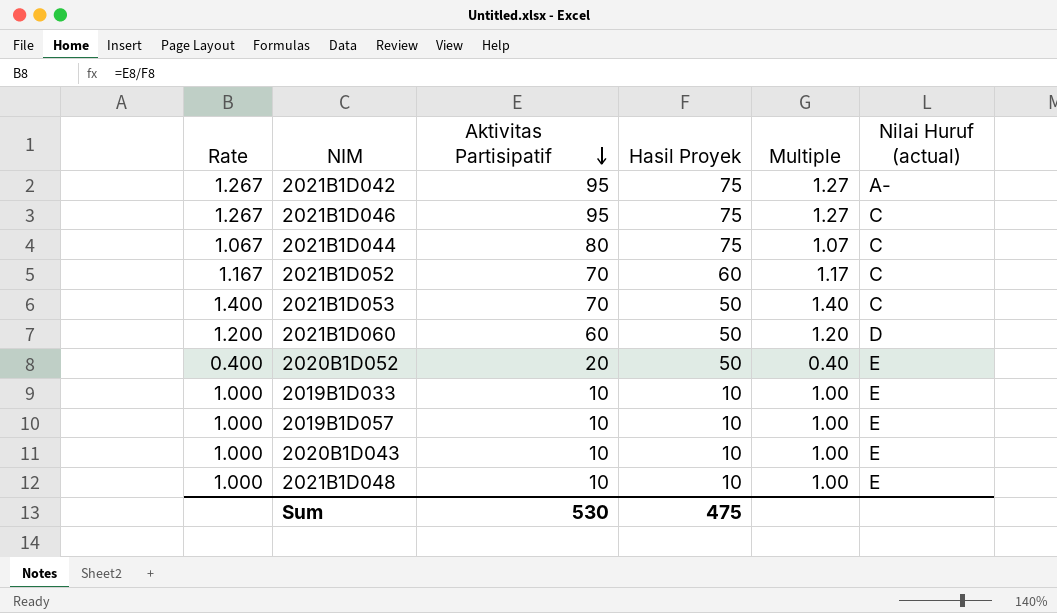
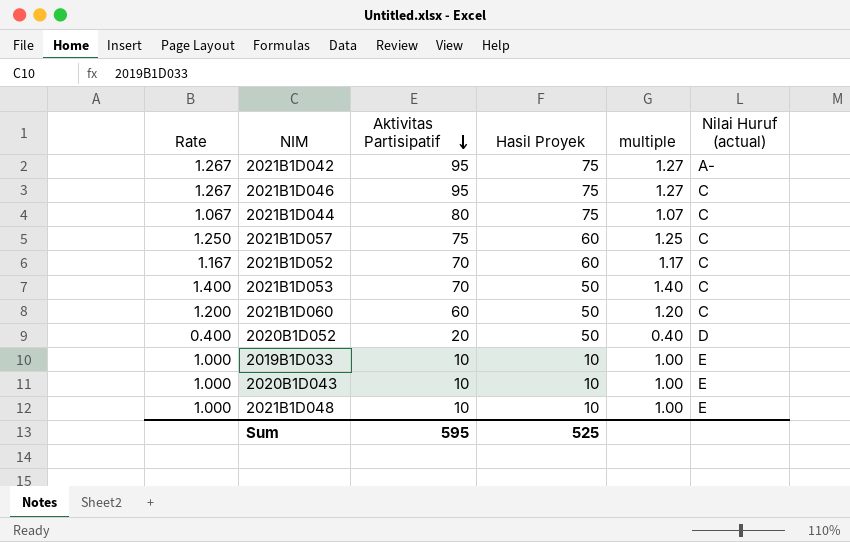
column name: Multiple -> multiple
row 2019B1D057: 1.000 | 10 | 10 | 1.00 | E -> none
row 2021B1D057: none -> 1.250 | 75 | 60 | 1.25 | C
2021B1D060 | Nilai Huruf (actual): D -> C
2020B1D052 | Nilai Huruf (actual): E -> D
Sum | Aktivitas Partisipatif: 530 -> 595
Sum | Hasil Proyek: 475 -> 525

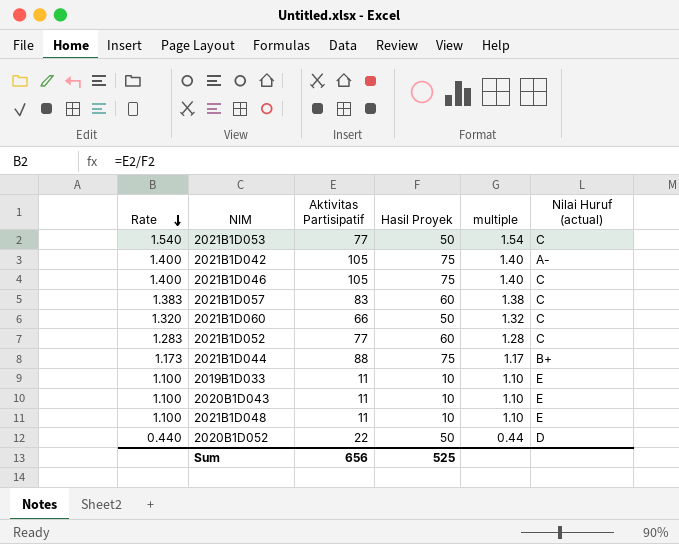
row order: Aktivitas Partisipatif descending -> Rate descending
2021B1D053 | Rate: 1.400 -> 1.540
2021B1D053 | Aktivitas Partisipatif: 70 -> 77
2021B1D053 | multiple: 1.40 -> 1.54
2021B1D042 | Rate: 1.267 -> 1.400
2021B1D042 | Aktivitas Partisipatif: 95 -> 105
2021B1D042 | multiple: 1.27 -> 1.40
2021B1D046 | Rate: 1.267 -> 1.400
2021B1D046 | Aktivitas Partisipatif: 95 -> 105
2021B1D046 | multiple: 1.27 -> 1.40
2021B1D057 | Rate: 1.250 -> 1.383
2021B1D057 | Aktivitas Partisipatif: 75 -> 83
2021B1D057 | multiple: 1.25 -> 1.38
2021B1D060 | Rate: 1.200 -> 1.320
2021B1D060 | Aktivitas Partisipatif: 60 -> 66
2021B1D060 | multiple: 1.20 -> 1.32
2021B1D052 | Rate: 1.167 -> 1.283
2021B1D052 | Aktivitas Partisipatif: 70 -> 77
2021B1D052 | multiple: 1.17 -> 1.28
2021B1D044 | Rate: 1.067 -> 1.173
2021B1D044 | Aktivitas Partisipatif: 80 -> 88
2021B1D044 | multiple: 1.07 -> 1.17
2021B1D044 | Nilai Huruf (actual): C -> B+
2019B1D033 | Rate: 1.000 -> 1.100
2019B1D033 | Aktivitas Partisipatif: 10 -> 11
2019B1D033 | multiple: 1.00 -> 1.10
2020B1D043 | Rate: 1.000 -> 1.100
2020B1D043 | Aktivitas Partisipatif: 10 -> 11
2020B1D043 | multiple: 1.00 -> 1.10
2021B1D048 | Rate: 1.000 -> 1.100
2021B1D048 | Aktivitas Partisipatif: 10 -> 11
2021B1D048 | multiple: 1.00 -> 1.10
2020B1D052 | Rate: 0.400 -> 0.440
2020B1D052 | Aktivitas Partisipatif: 20 -> 22
2020B1D052 | multiple: 0.40 -> 0.44
Sum | Aktivitas Partisipatif: 595 -> 656

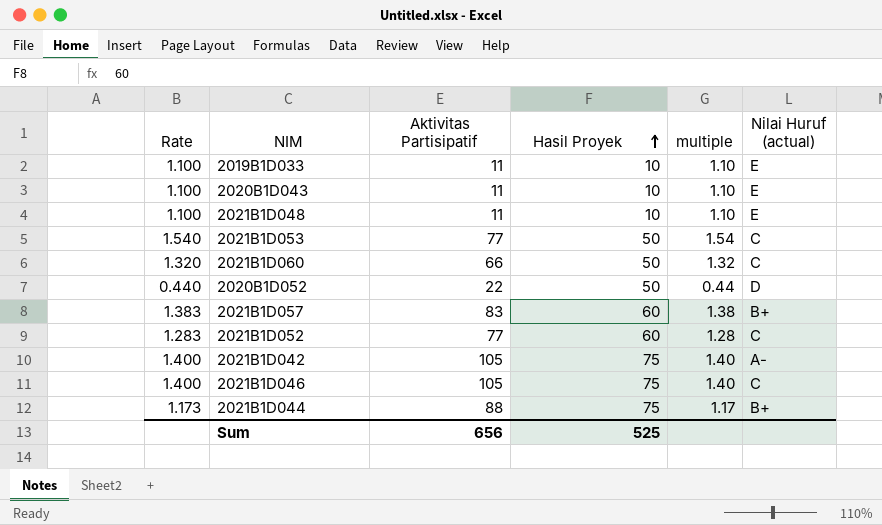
row order: Rate descending -> Hasil Proyek ascending
2021B1D057 | Nilai Huruf (actual): C -> B+

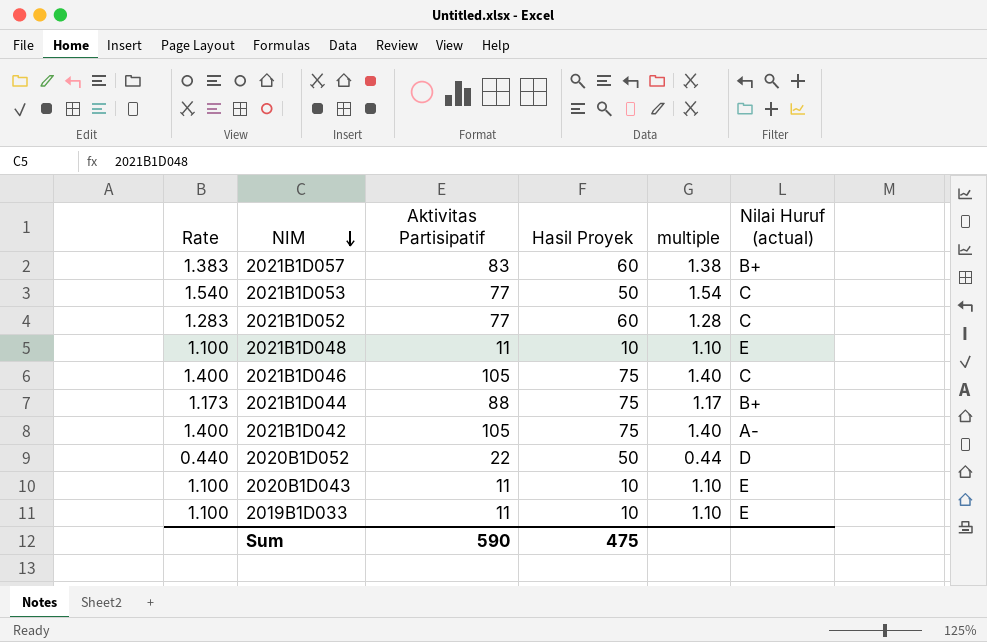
row order: Hasil Proyek ascending -> NIM descending
row 2021B1D060: 1.320 | 66 | 50 | 1.32 | C -> none
Sum | Aktivitas Partisipatif: 656 -> 590
Sum | Hasil Proyek: 525 -> 475

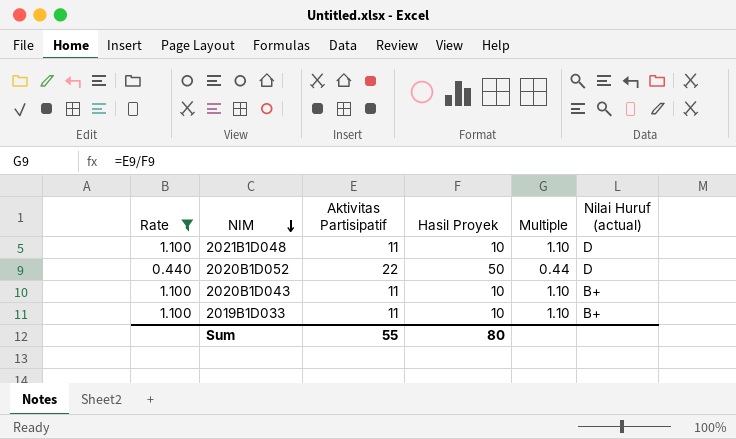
filter: none -> Rate <= 1.100
column name: multiple -> Multiple
2021B1D048 | Nilai Huruf (actual): E -> D
2020B1D043 | Nilai Huruf (actual): E -> B+
2019B1D033 | Nilai Huruf (actual): E -> B+
Sum | Aktivitas Partisipatif: 590 -> 55
Sum | Hasil Proyek: 475 -> 80

